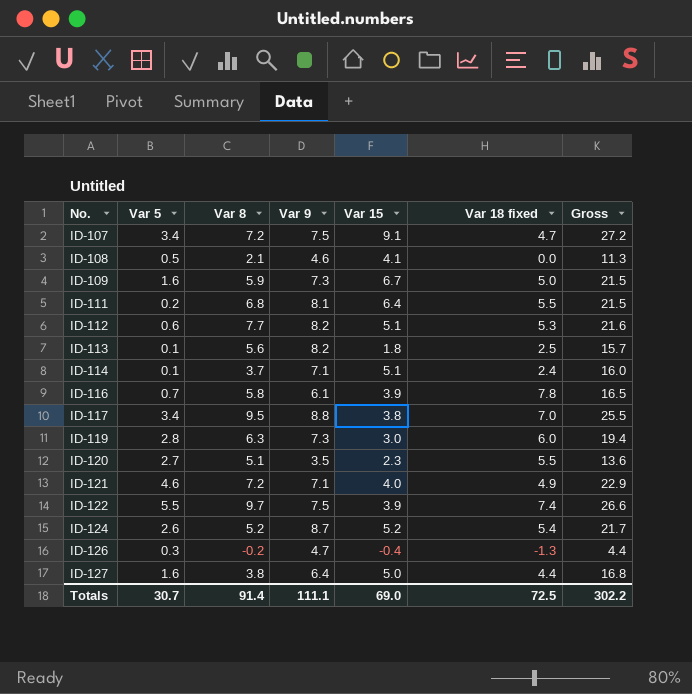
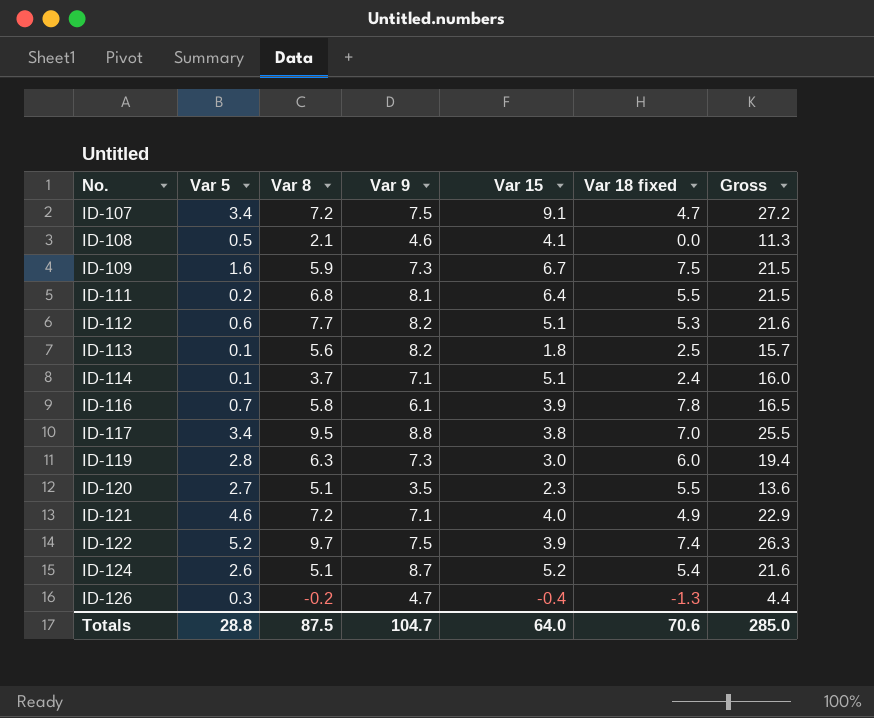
row ID-127: 1.6 | 3.8 | 6.4 | 5.0 | 4.4 | 16.8 -> none
ID-109 | Var 18 fixed: 5.0 -> 7.5
ID-122 | Var 5: 5.5 -> 5.2
ID-122 | Gross: 26.6 -> 26.3
ID-124 | Var 8: 5.2 -> 5.1
ID-124 | Gross: 21.7 -> 21.6
Totals | Var 5: 30.7 -> 28.8
Totals | Var 8: 91.4 -> 87.5
Totals | Var 9: 111.1 -> 104.7
Totals | Var 15: 69.0 -> 64.0
Totals | Var 18 fixed: 72.5 -> 70.6
Totals | Gross: 302.2 -> 285.0

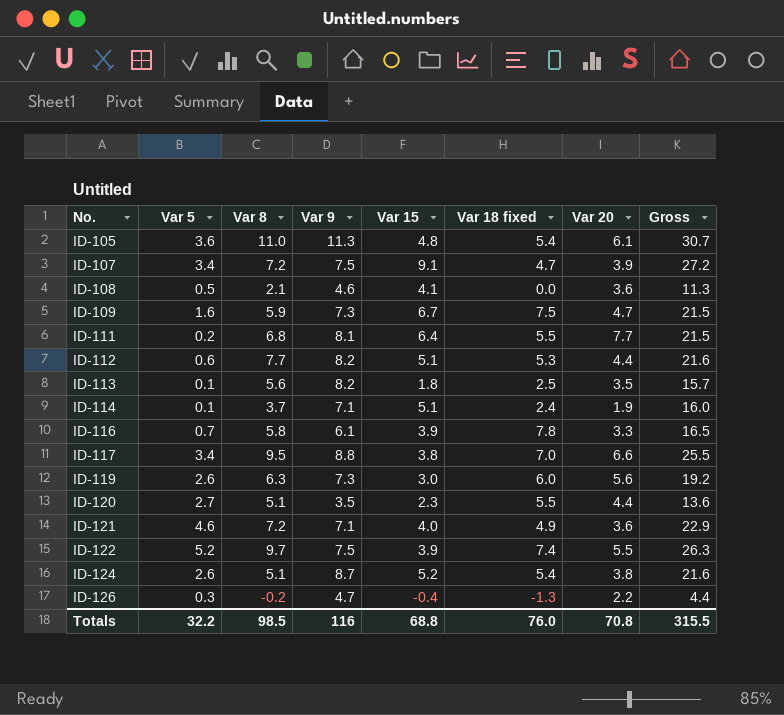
column Var 20 | position: none -> 7
row ID-105: none -> 3.6 | 11.0 | 11.3 | 4.8 | 5.4 | 6.1 | 30.7
ID-119 | Var 5: 2.8 -> 2.6
ID-119 | Gross: 19.4 -> 19.2
Totals | Var 5: 28.8 -> 32.2
Totals | Var 8: 87.5 -> 98.5
Totals | Var 9: 104.7 -> 116
Totals | Var 15: 64.0 -> 68.8
Totals | Var 18 fixed: 70.6 -> 76.0
Totals | Gross: 285.0 -> 315.5

